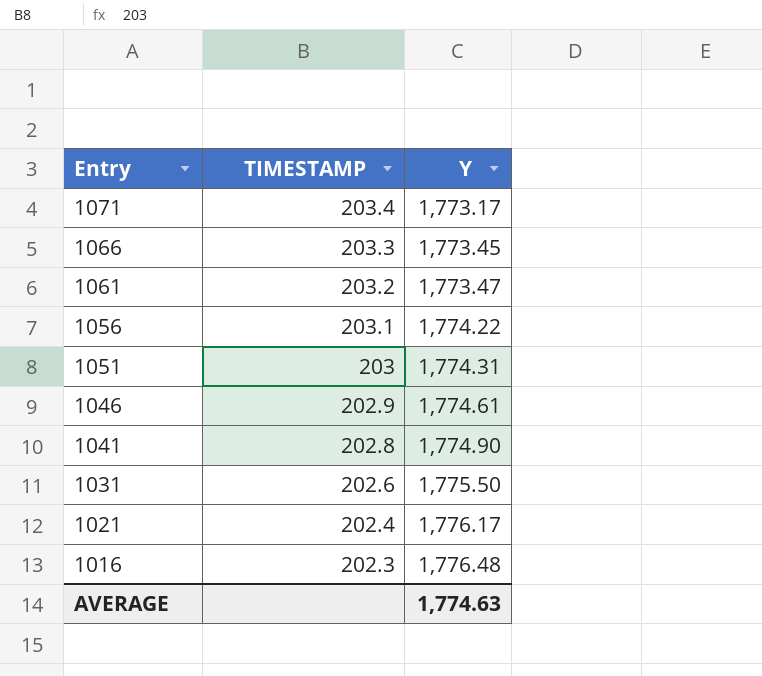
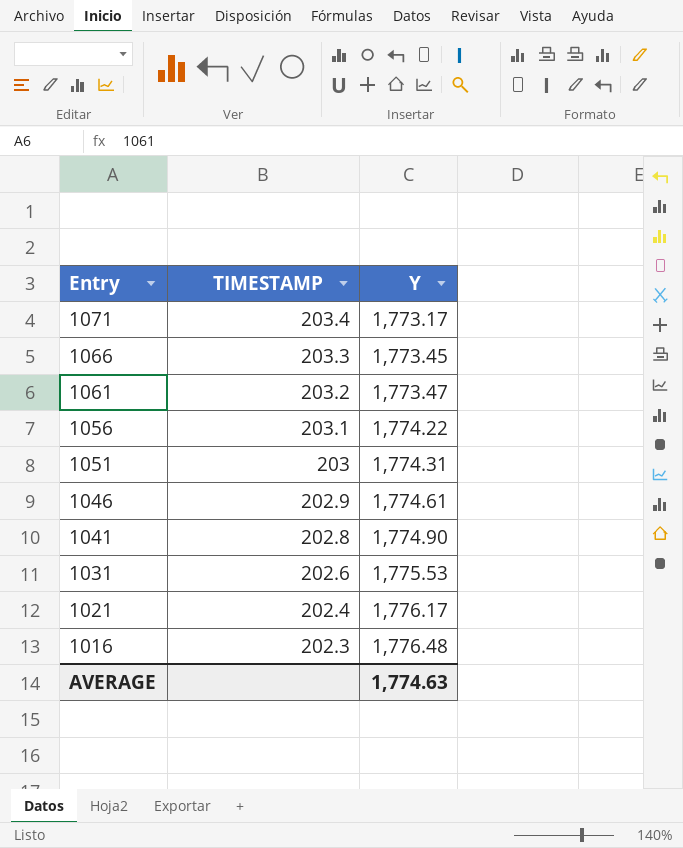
1031 | Y: 1,775.50 -> 1,775.53

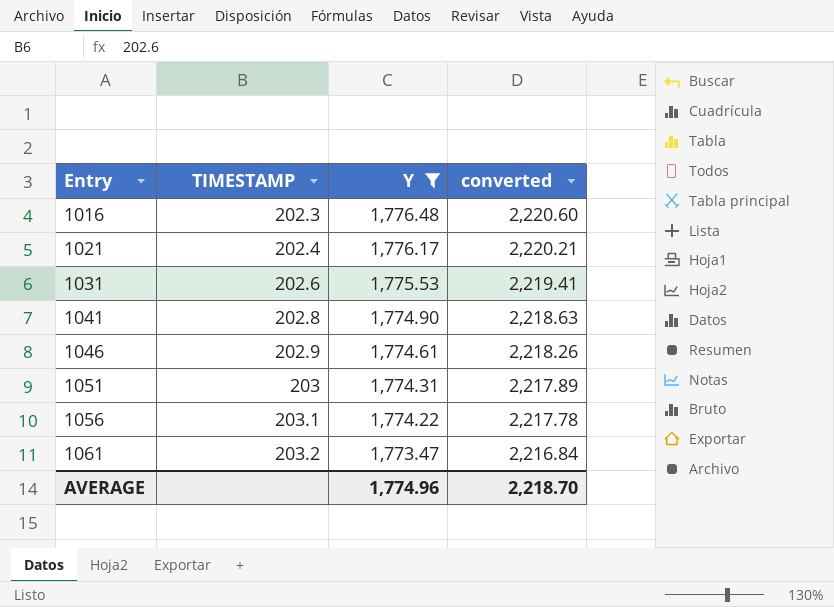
filter: none -> Y >= 1,773.47
row order: Entry descending -> Entry ascending
column converted | formula: none -> [Y] * 1.25
AVERAGE | Y: 1,774.63 -> 1,774.96

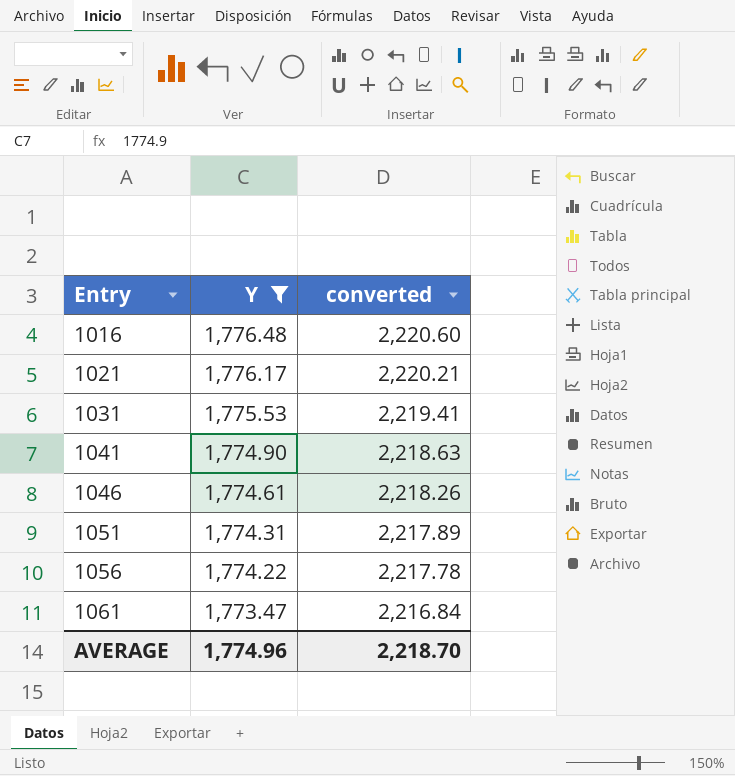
column TIMESTAMP | position: 2 -> none

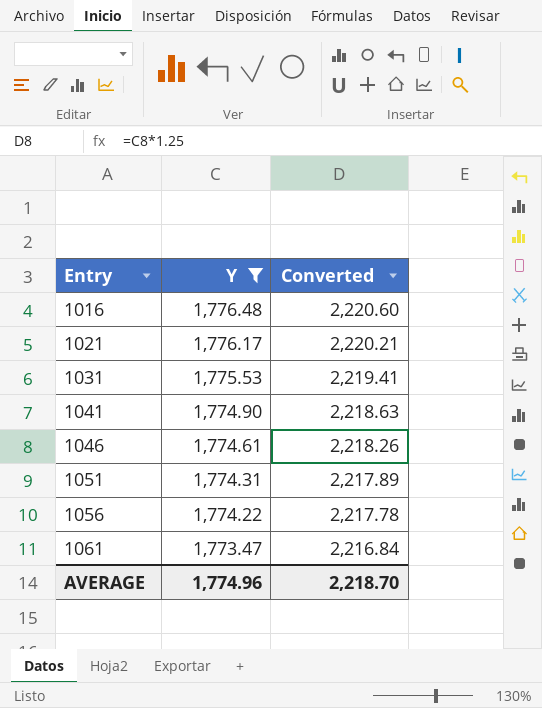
column name: converted -> Converted

